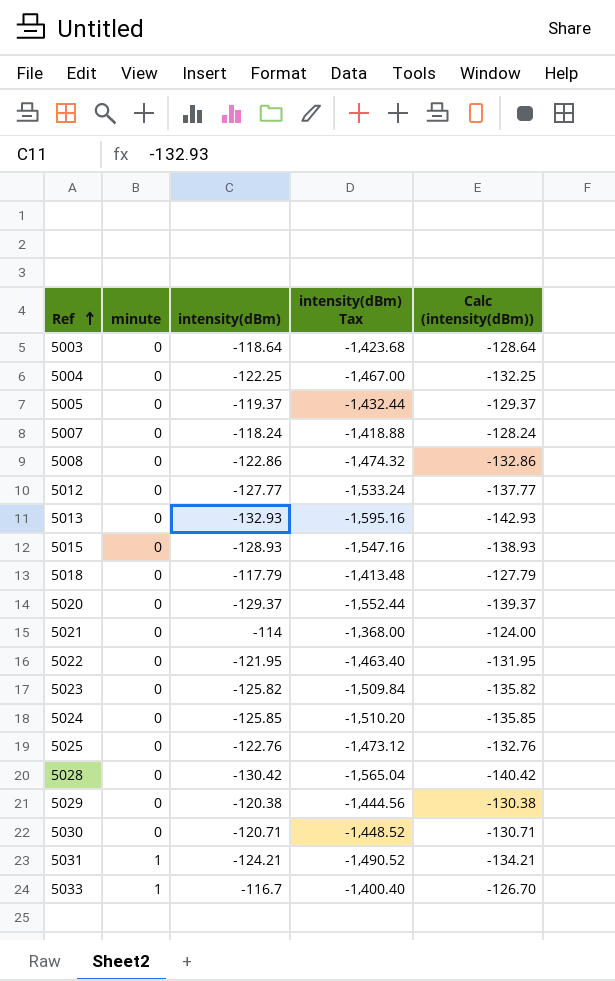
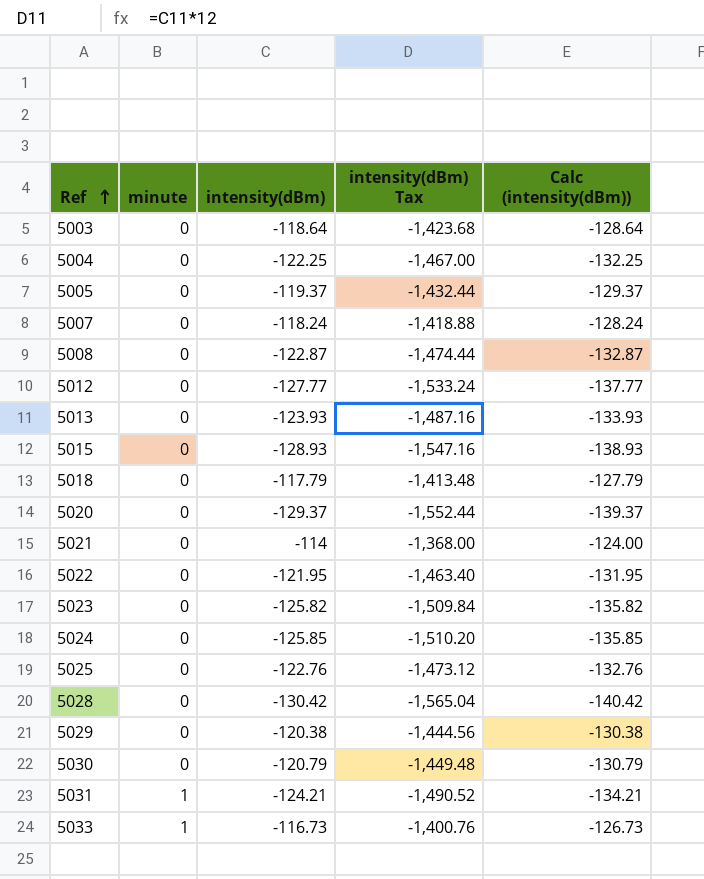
5008 | intensity(dBm): -122.86 -> -122.87
5008 | intensity(dBm) Tax: -1,474.32 -> -1,474.44
5008 | Calc (intensity(dBm)): -132.86 -> -132.87
5013 | intensity(dBm): -132.93 -> -123.93
5013 | intensity(dBm) Tax: -1,595.16 -> -1,487.16
5013 | Calc (intensity(dBm)): -142.93 -> -133.93
5030 | intensity(dBm): -120.71 -> -120.79
5030 | intensity(dBm) Tax: -1,448.52 -> -1,449.48
5030 | Calc (intensity(dBm)): -130.71 -> -130.79
5033 | intensity(dBm): -116.7 -> -116.73
5033 | intensity(dBm) Tax: -1,400.40 -> -1,400.76
5033 | Calc (intensity(dBm)): -126.70 -> -126.73

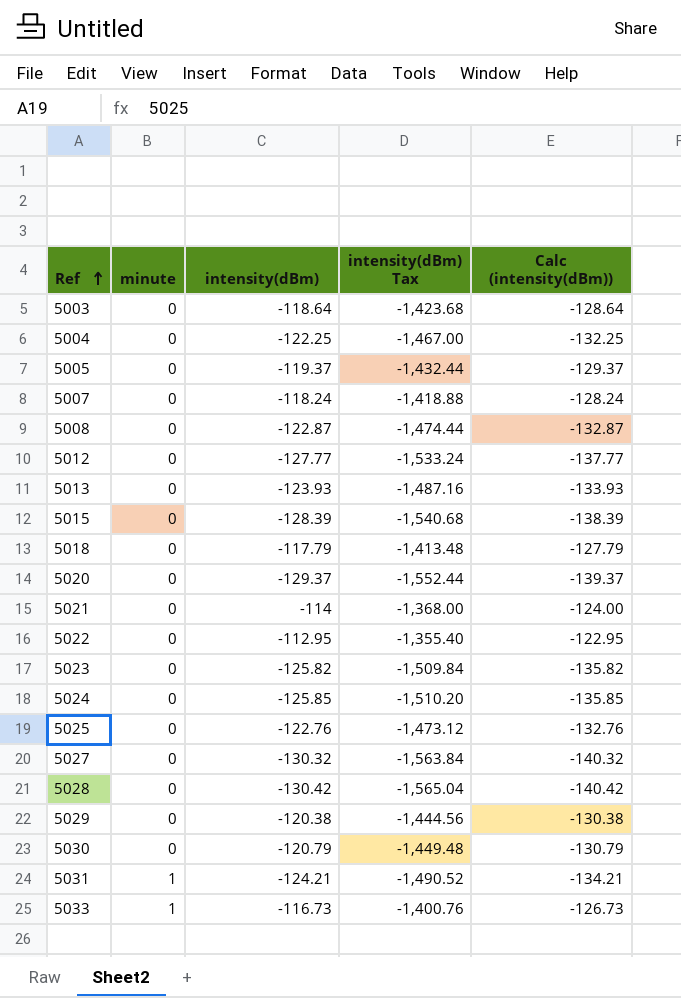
5015 | intensity(dBm): -128.93 -> -128.39
5015 | intensity(dBm) Tax: -1,547.16 -> -1,540.68
5015 | Calc (intensity(dBm)): -138.93 -> -138.39
5022 | intensity(dBm): -121.95 -> -112.95
5022 | intensity(dBm) Tax: -1,463.40 -> -1,355.40
5022 | Calc (intensity(dBm)): -131.95 -> -122.95
row 5027: none -> 0 | -130.32 | -1,563.84 | -140.32

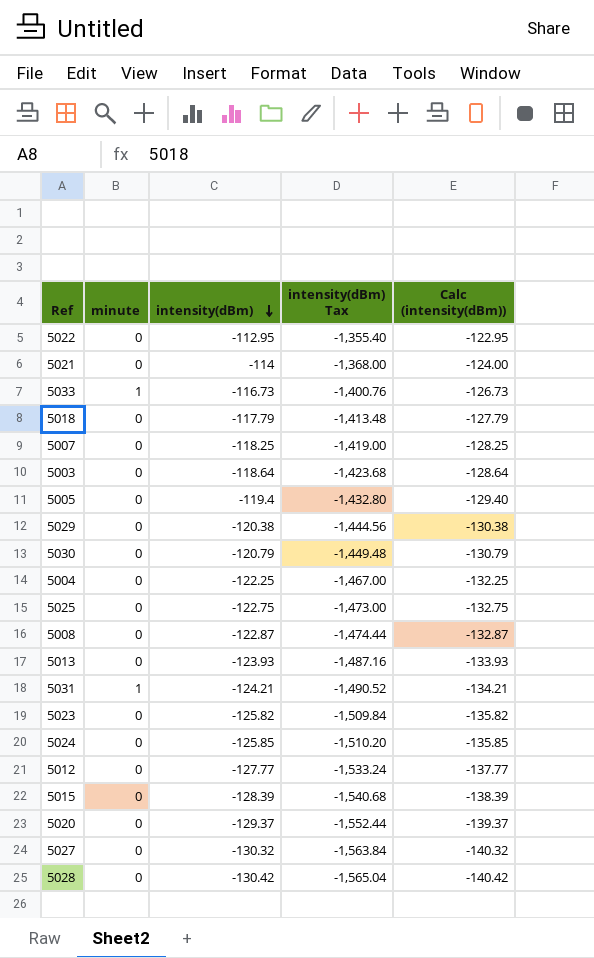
row order: Ref ascending -> intensity(dBm) descending
5007 | intensity(dBm): -118.24 -> -118.25
5007 | intensity(dBm) Tax: -1,418.88 -> -1,419.00
5007 | Calc (intensity(dBm)): -128.24 -> -128.25
5005 | intensity(dBm): -119.37 -> -119.4
5005 | intensity(dBm) Tax: -1,432.44 -> -1,432.80
5005 | Calc (intensity(dBm)): -129.37 -> -129.40
5025 | intensity(dBm): -122.76 -> -122.75
5025 | intensity(dBm) Tax: -1,473.12 -> -1,473.00
5025 | Calc (intensity(dBm)): -132.76 -> -132.75

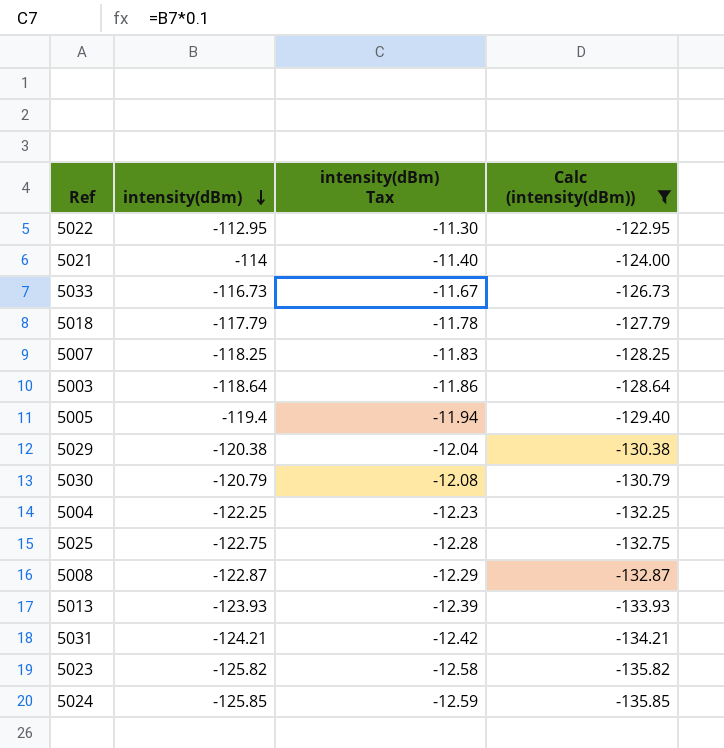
filter: none -> Calc (intensity(dBm)) >= -135.85
column minute | position: 2 -> none
column intensity(dBm) Tax | formula: [intensity(dBm)] * 12 -> [intensity(dBm)] * 0.1

